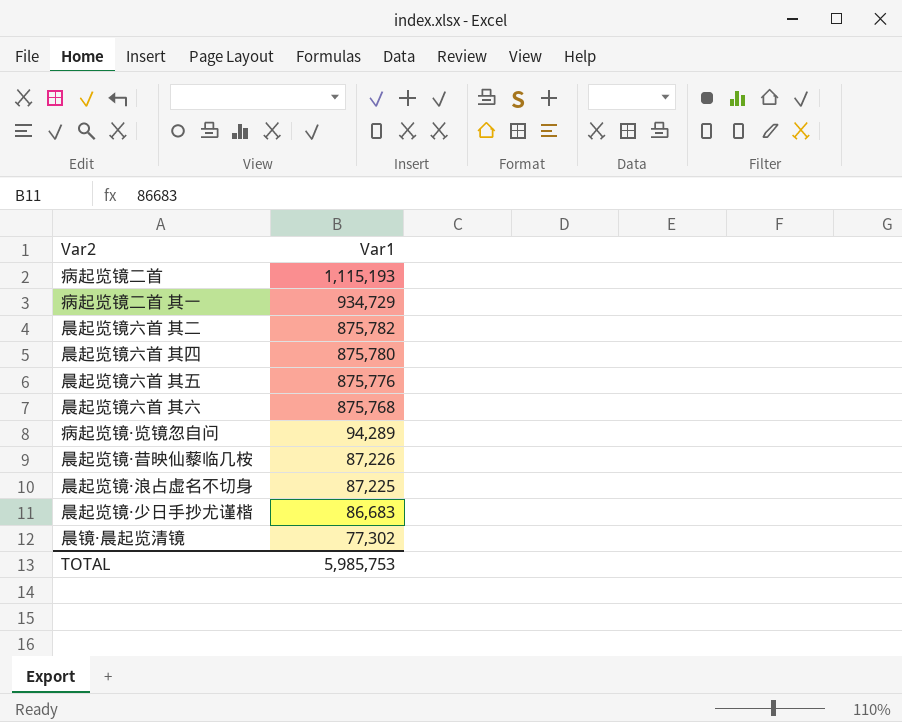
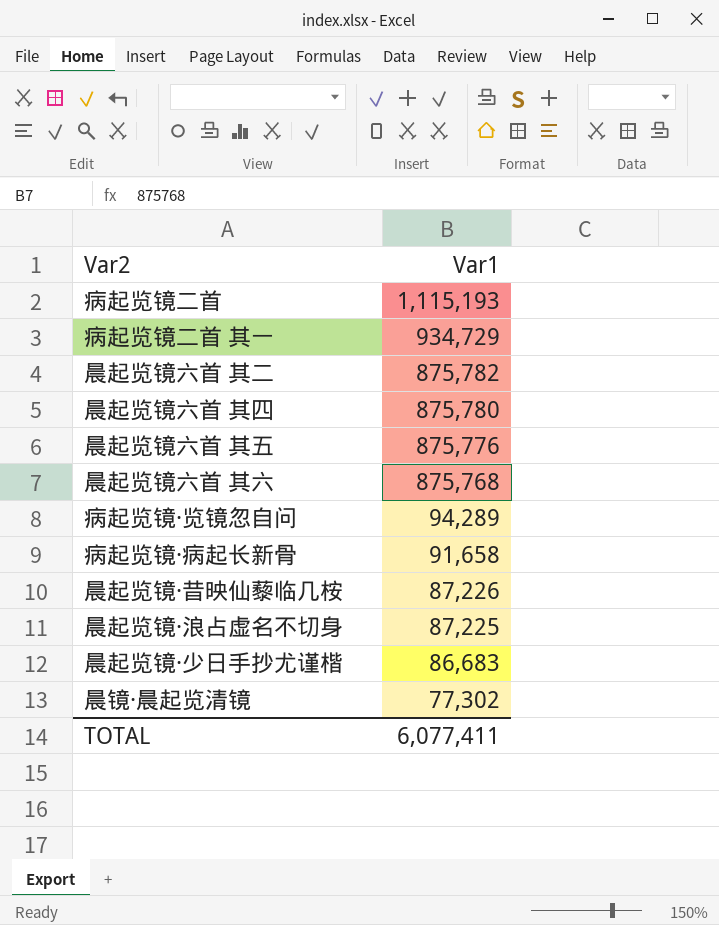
row 病起览镜·病起长新骨: none -> 91,658
TOTAL | Var1: 5,985,753 -> 6,077,411

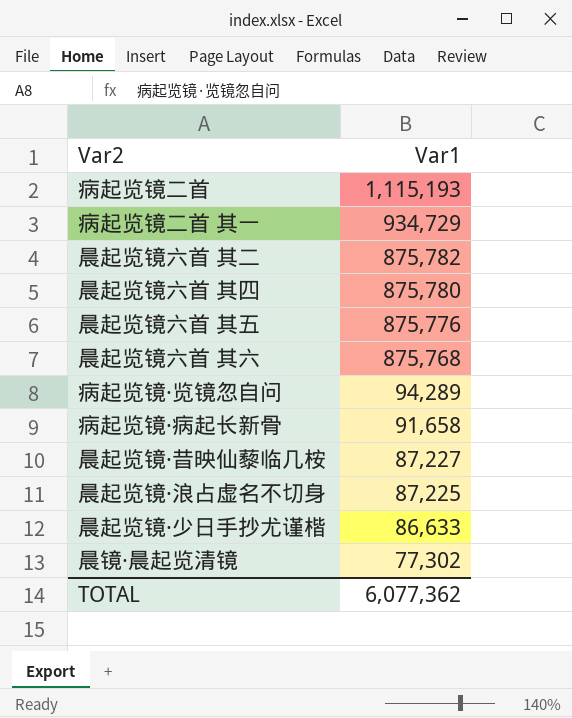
晨起览镜·昔映仙藜临几桉 | Var1: 87,226 -> 87,227
晨起览镜·少日手抄尤谨楷 | Var1: 86,683 -> 86,633
TOTAL | Var1: 6,077,411 -> 6,077,362

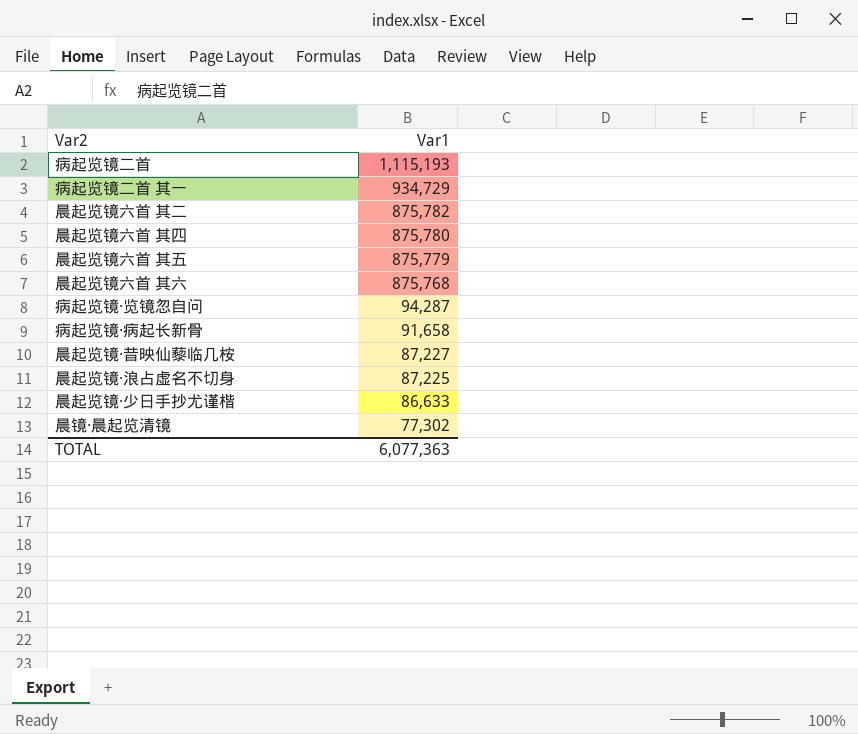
晨起览镜六首 其五 | Var1: 875,776 -> 875,779
病起览镜·览镜忽自问 | Var1: 94,289 -> 94,287
TOTAL | Var1: 6,077,362 -> 6,077,363

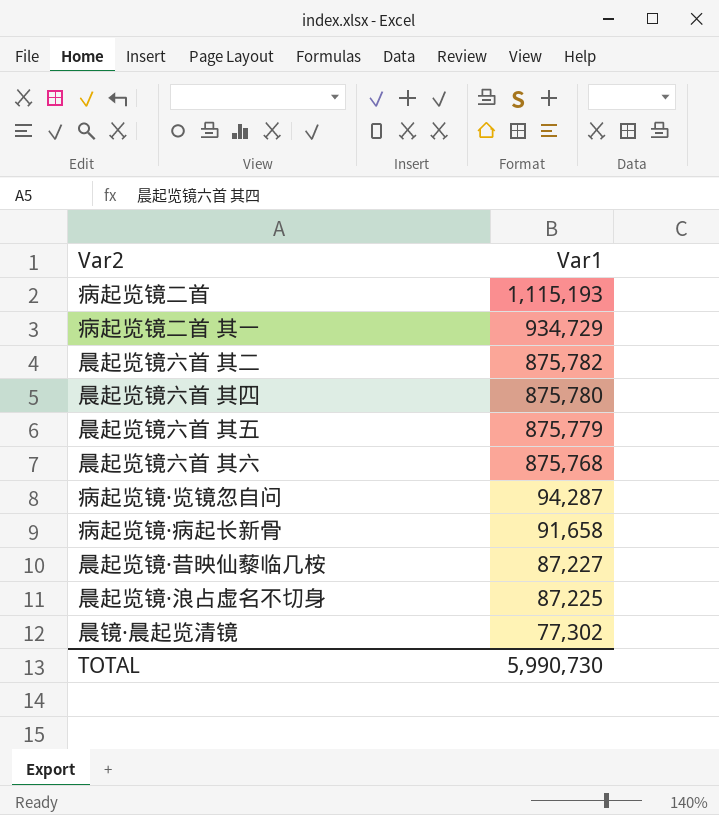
row 晨起览镜·少日手抄尤谨楷: 86,633 -> none
TOTAL | Var1: 6,077,363 -> 5,990,730

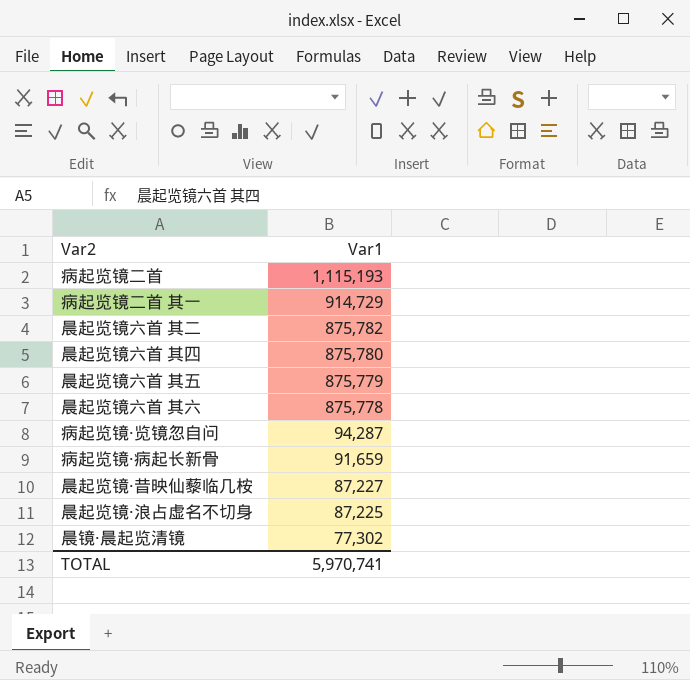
病起览镜二首 其一 | Var1: 934,729 -> 914,729
晨起览镜六首 其六 | Var1: 875,768 -> 875,778
病起览镜·病起长新骨 | Var1: 91,658 -> 91,659
TOTAL | Var1: 5,990,730 -> 5,970,741

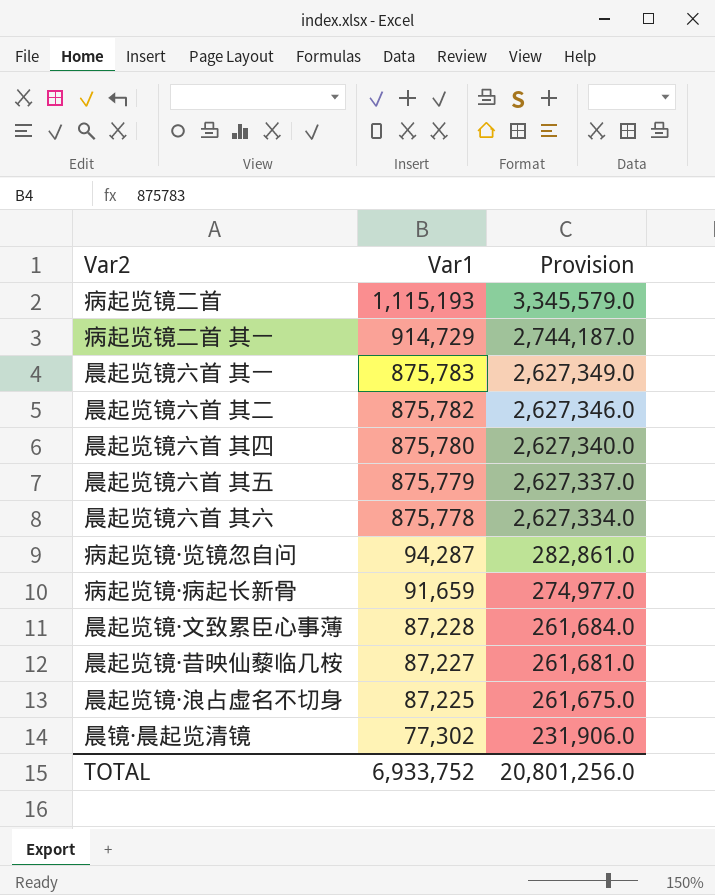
column Provision | formula: none -> [Var1] * 3
row 晨起览镜六首 其一: none -> 875,783 | 2,627,349.0
row 晨起览镜·文致累臣心事薄: none -> 87,228 | 261,684.0
TOTAL | Var1: 5,970,741 -> 6,933,752

